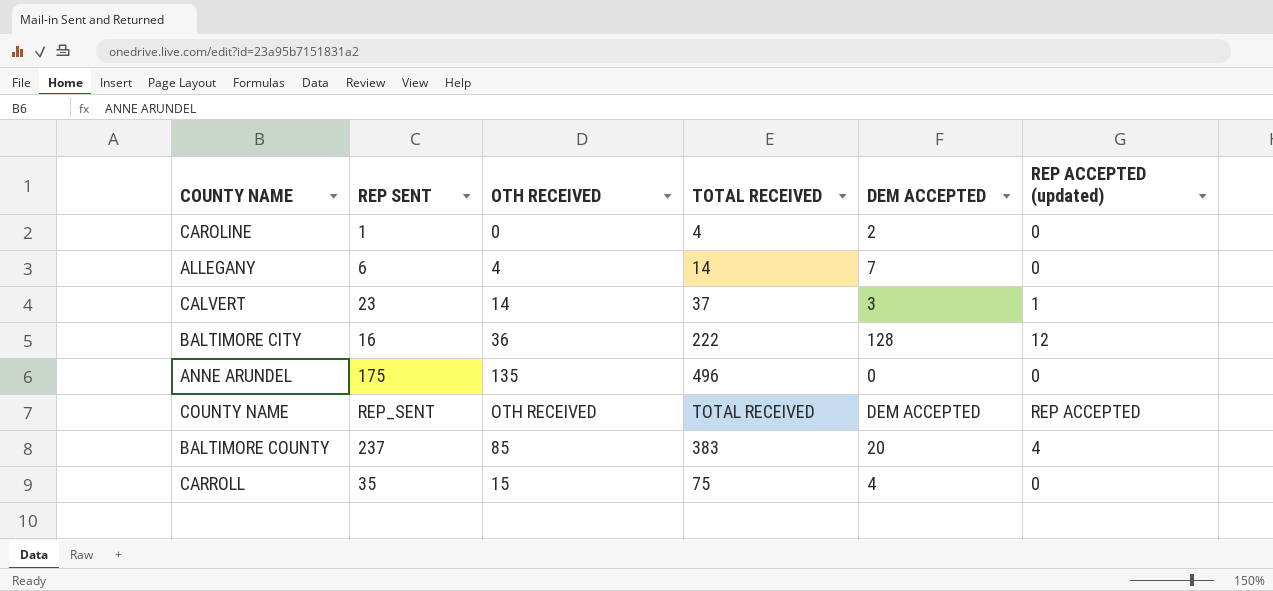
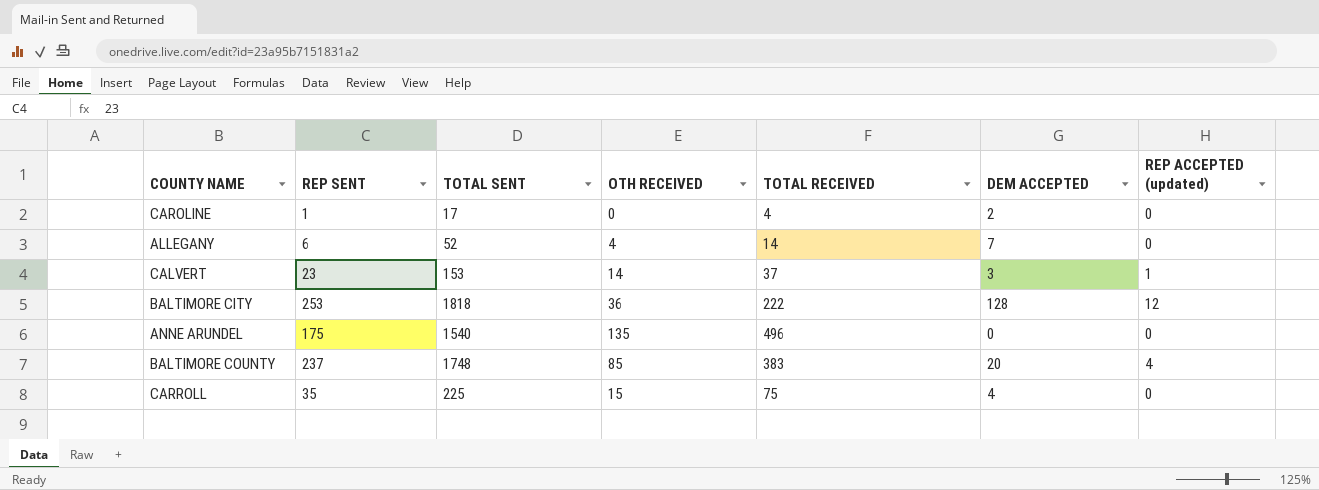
column TOTAL SENT | position: none -> 3
row COUNTY NAME: REP_SENT | OTH RECEIVED | TOTAL RECEIVED | DEM ACCEPTED | REP ACCEPTED -> none
BALTIMORE CITY | REP SENT: 16 -> 253

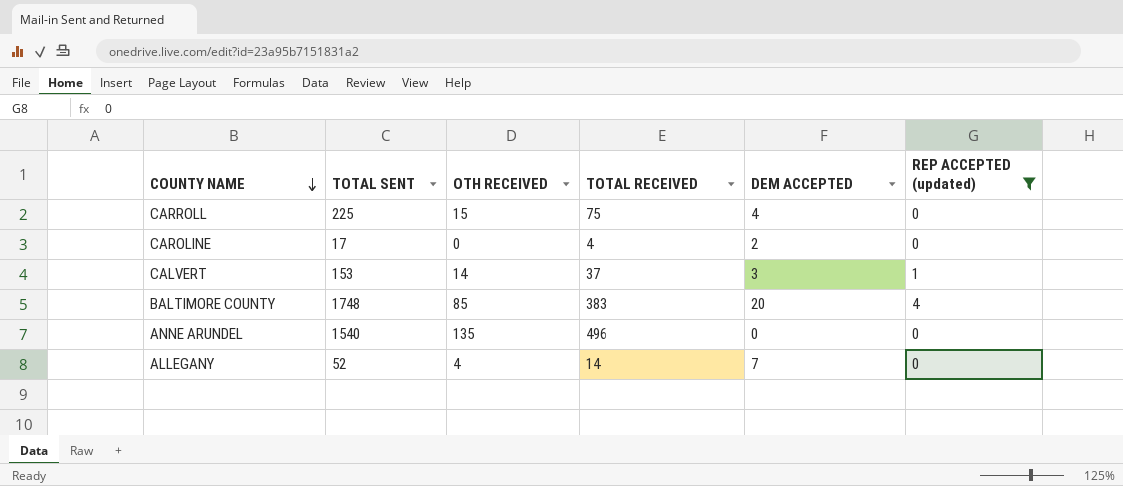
filter: none -> REP ACCEPTED (updated) != 12
row order: none -> COUNTY NAME descending
column REP SENT | position: 2 -> none

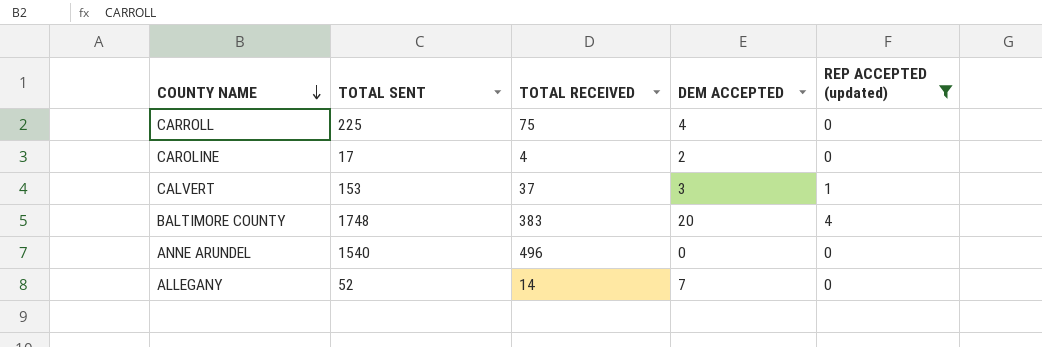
column OTH RECEIVED | position: 3 -> none

